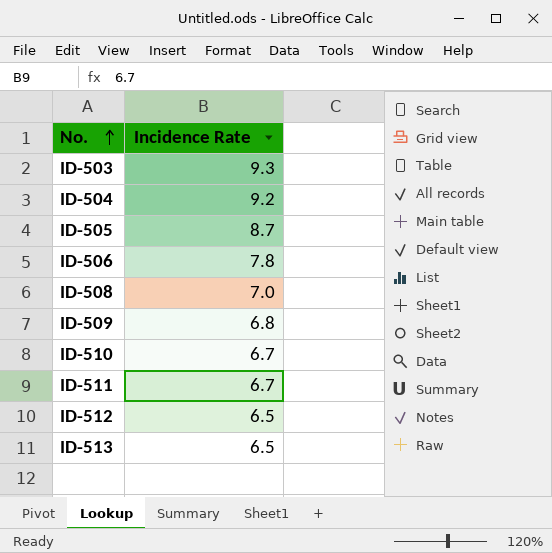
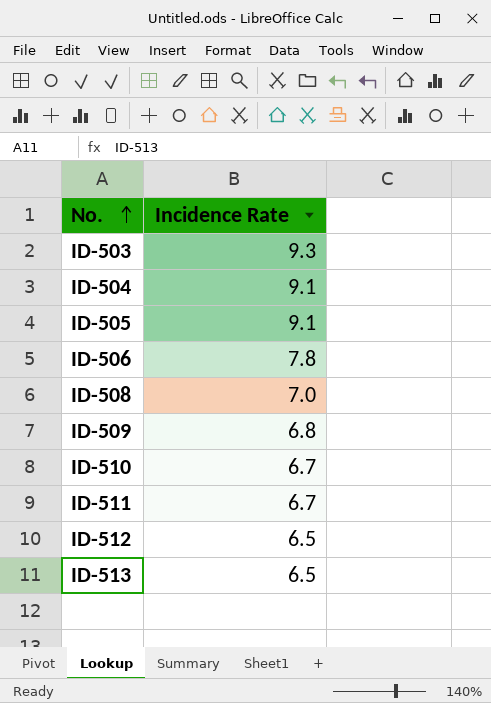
ID-504 | Incidence Rate: 9.2 -> 9.1
ID-505 | Incidence Rate: 8.7 -> 9.1

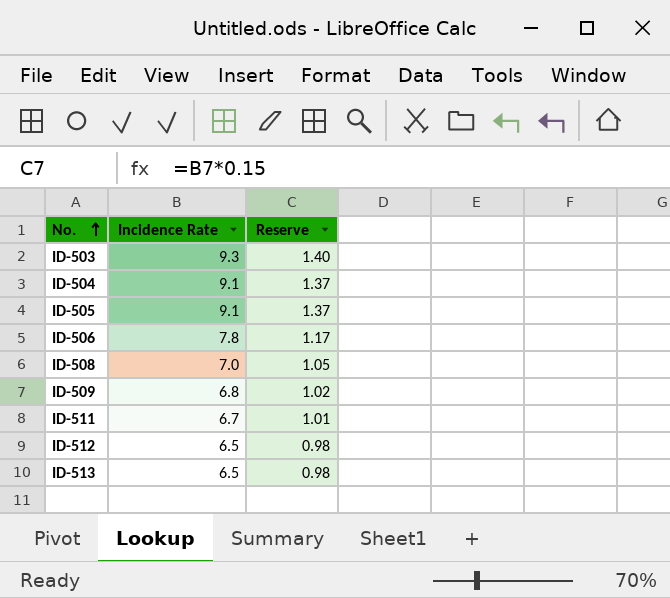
column Reserve | formula: none -> [Incidence Rate] * 0.15
row ID-510: 6.7 -> none

